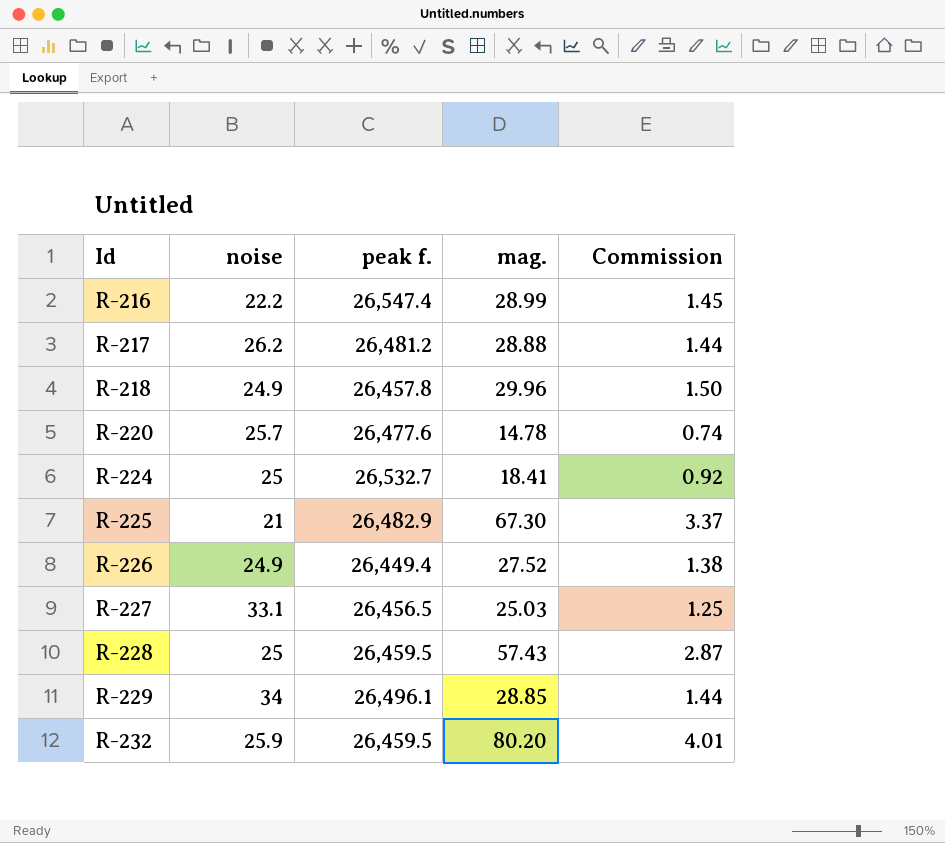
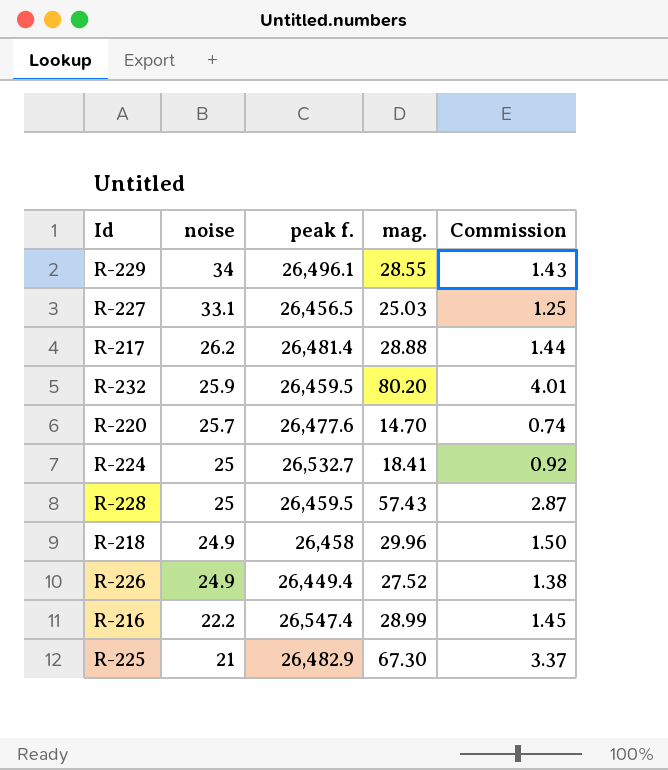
row order: Id ascending -> noise descending
R-229 | mag.: 28.85 -> 28.55
R-229 | Commission: 1.44 -> 1.43
R-217 | peak f.: 26,481.2 -> 26,481.4
R-220 | mag.: 14.78 -> 14.70
R-218 | peak f.: 26,457.8 -> 26,458

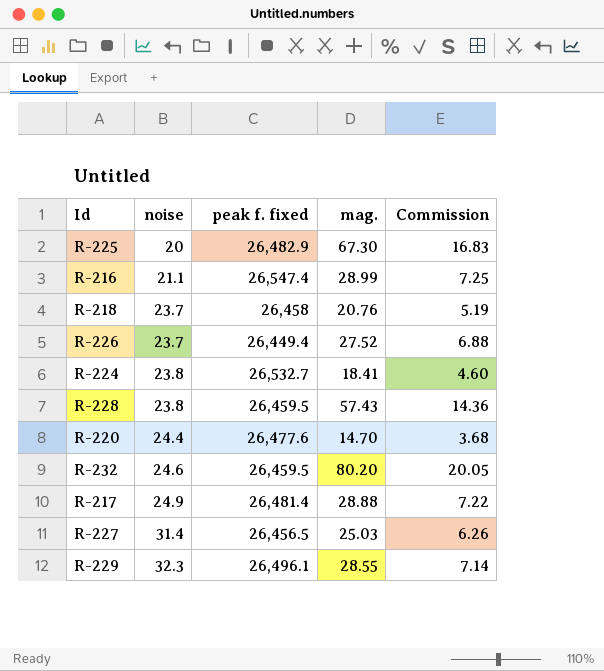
row order: noise descending -> noise ascending
column name: peak f. -> peak f. fixed
column Commission | formula: [mag.] * 0.05 -> [mag.] * 0.25
R-225 | noise: 21 -> 20
R-216 | noise: 22.2 -> 21.1
R-218 | noise: 24.9 -> 23.7
R-218 | mag.: 29.96 -> 20.76
R-226 | noise: 24.9 -> 23.7
R-224 | noise: 25 -> 23.8
R-228 | noise: 25 -> 23.8
R-220 | noise: 25.7 -> 24.4
R-232 | noise: 25.9 -> 24.6
R-217 | noise: 26.2 -> 24.9
R-227 | noise: 33.1 -> 31.4
R-229 | noise: 34 -> 32.3

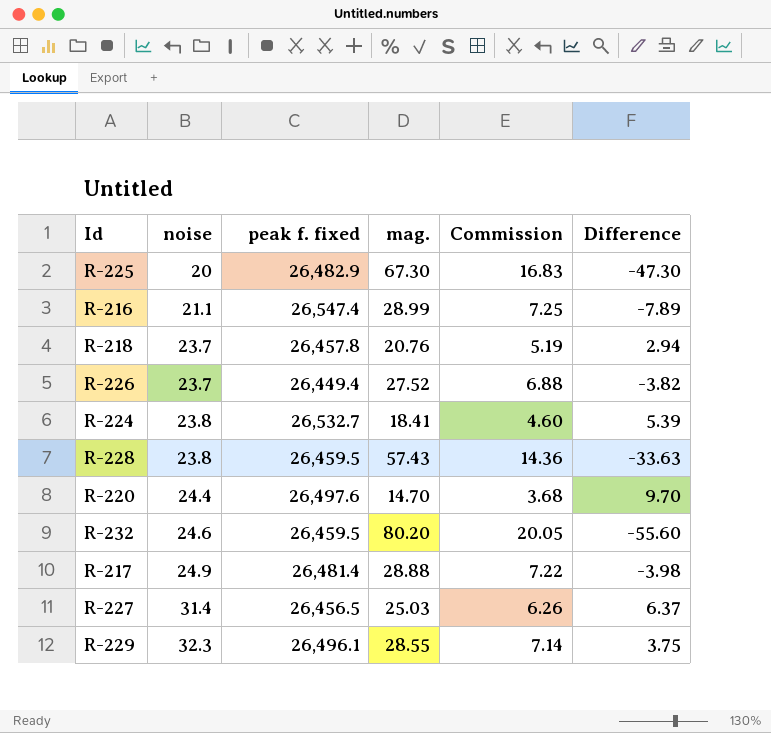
column Difference | formula: none -> [noise] - [mag.]
R-218 | peak f. fixed: 26,458 -> 26,457.8
R-220 | peak f. fixed: 26,477.6 -> 26,497.6

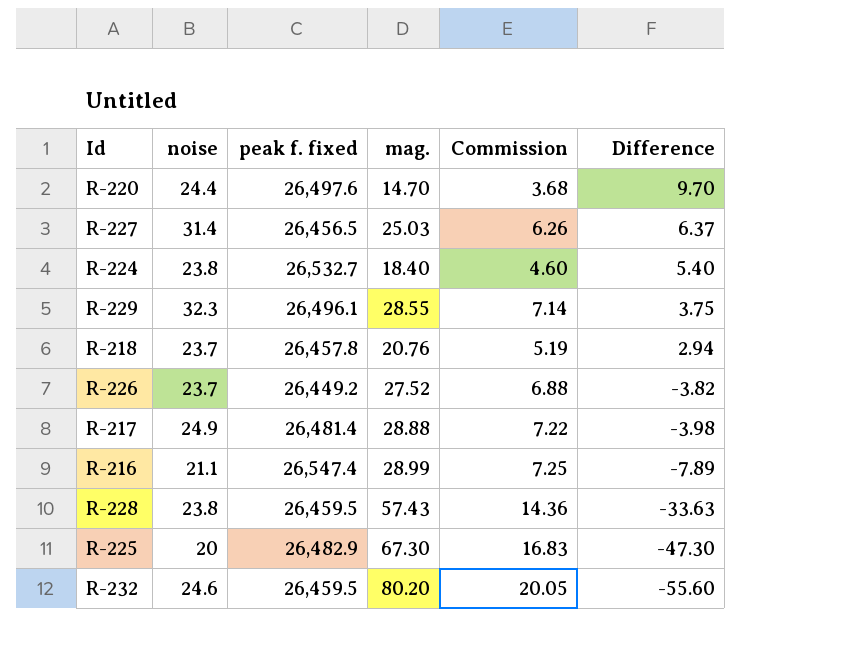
row order: noise ascending -> Difference descending
R-224 | mag.: 18.41 -> 18.40
R-224 | Difference: 5.39 -> 5.40
R-226 | peak f. fixed: 26,449.4 -> 26,449.2

